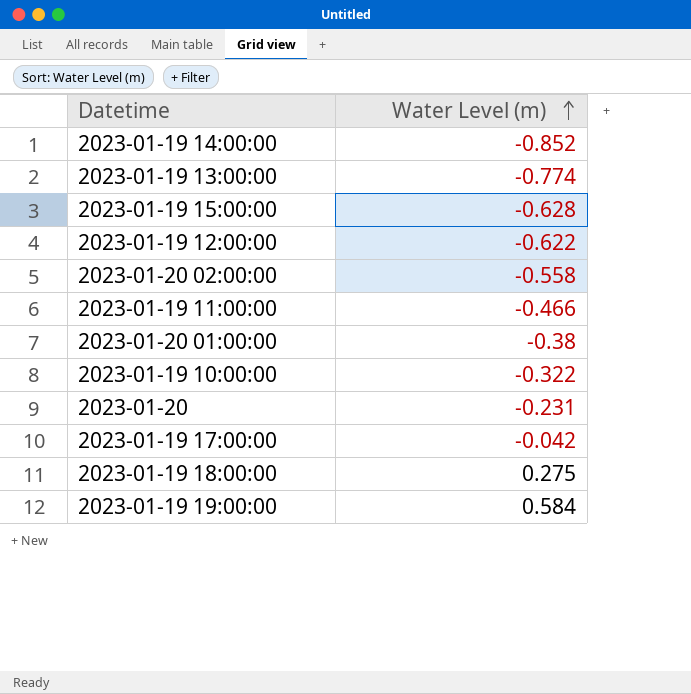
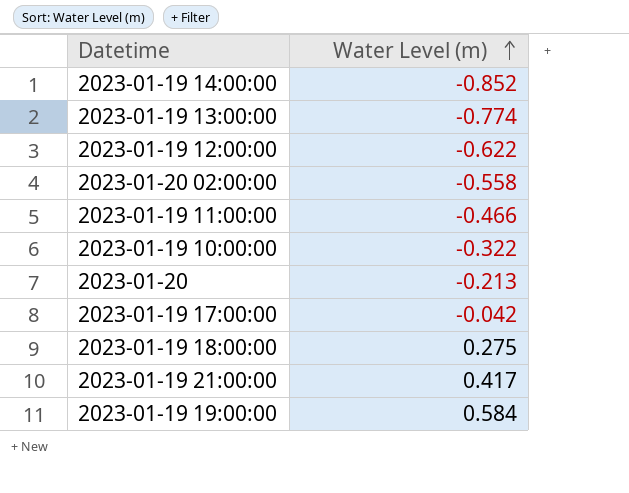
row 2023-01-19 15:00:00: -0.628 -> none
row 2023-01-20 01:00:00: -0.38 -> none
2023-01-20 | Water Level (m): -0.231 -> -0.213
row 2023-01-19 21:00:00: none -> 0.417

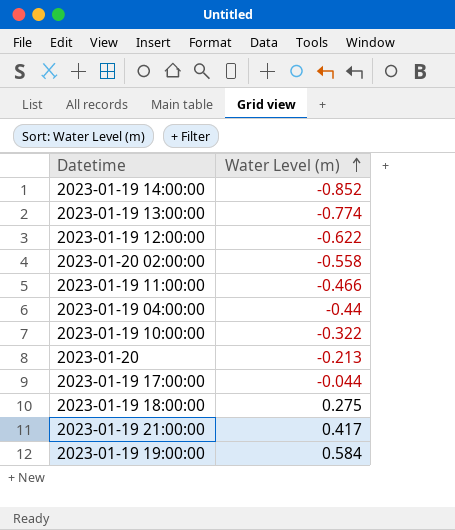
row 2023-01-19 04:00:00: none -> -0.44
2023-01-19 17:00:00 | Water Level (m): -0.042 -> -0.044

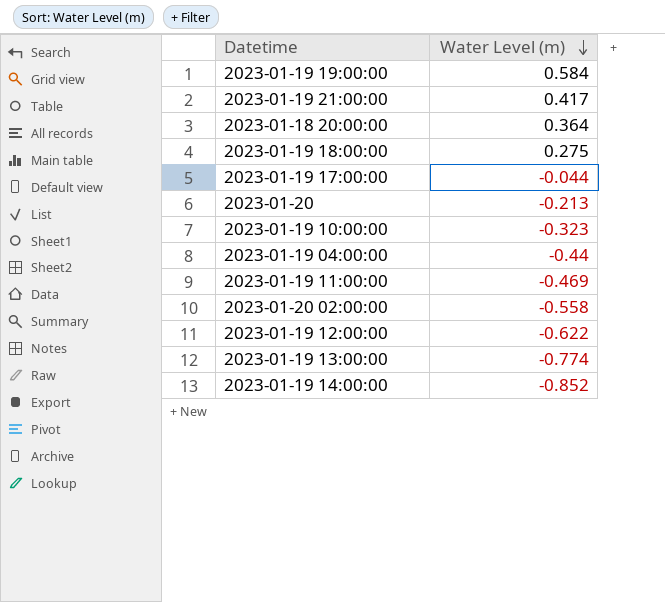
row order: Water Level (m) ascending -> Water Level (m) descending
row 2023-01-18 20:00:00: none -> 0.364
2023-01-19 10:00:00 | Water Level (m): -0.322 -> -0.323
2023-01-19 11:00:00 | Water Level (m): -0.466 -> -0.469

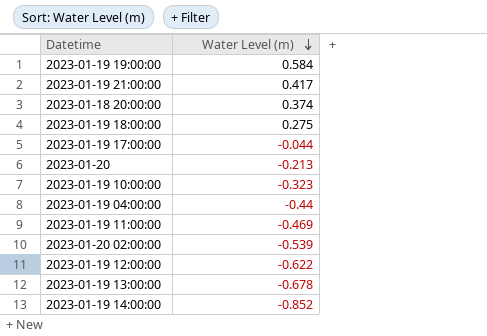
2023-01-18 20:00:00 | Water Level (m): 0.364 -> 0.374
2023-01-20 02:00:00 | Water Level (m): -0.558 -> -0.539
2023-01-19 13:00:00 | Water Level (m): -0.774 -> -0.678

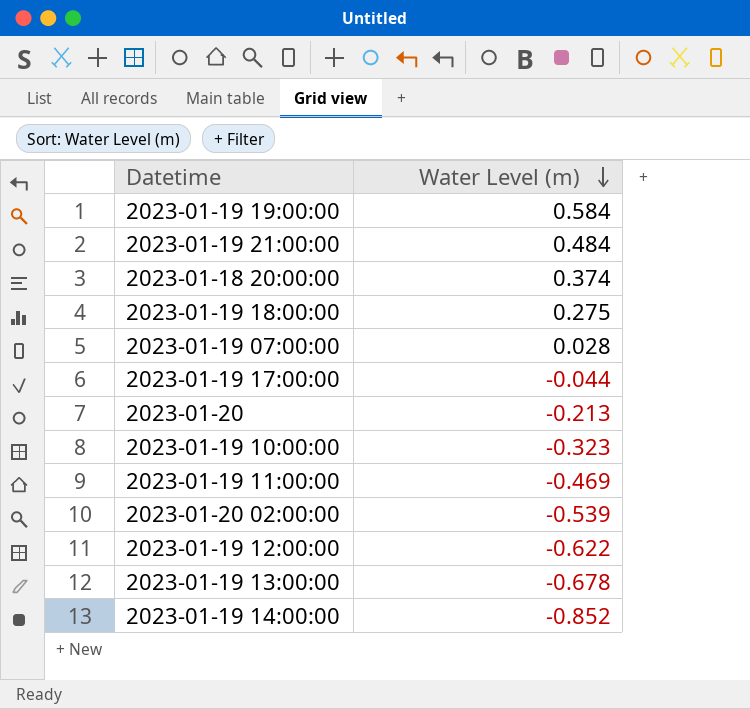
row 2023-01-19 04:00:00: -0.44 -> none
2023-01-19 21:00:00 | Water Level (m): 0.417 -> 0.484
row 2023-01-19 07:00:00: none -> 0.028

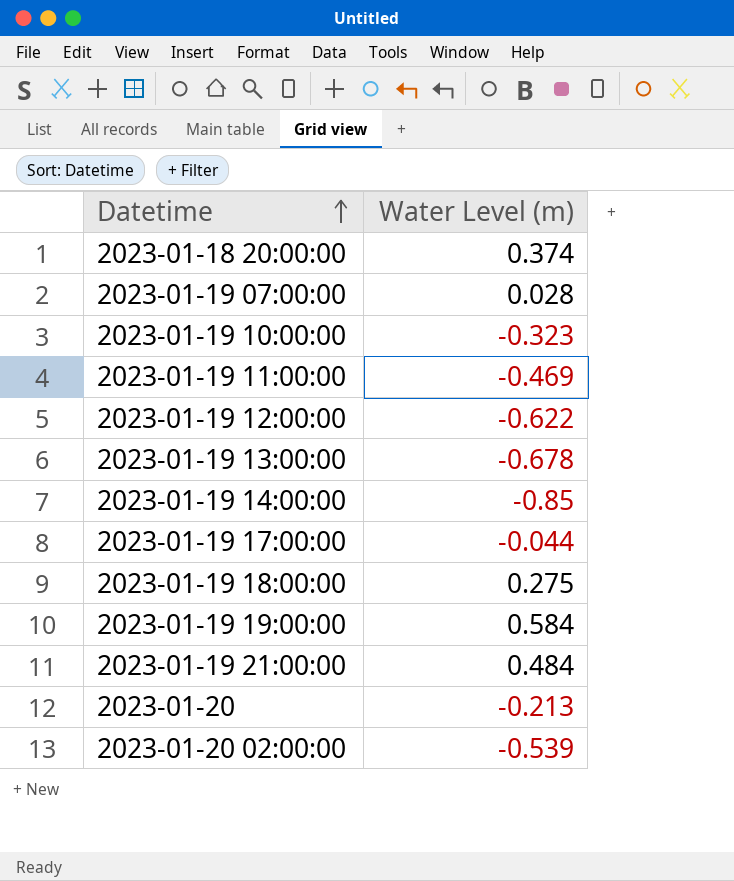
row order: Water Level (m) descending -> Datetime ascending
2023-01-19 14:00:00 | Water Level (m): -0.852 -> -0.85

